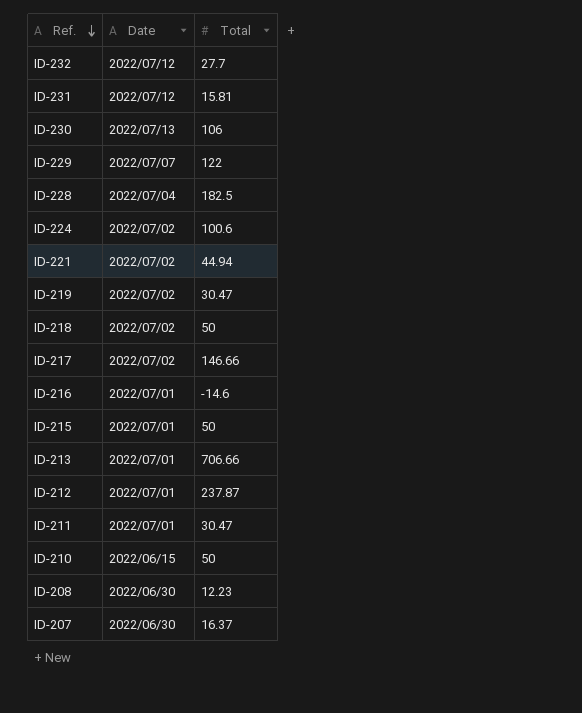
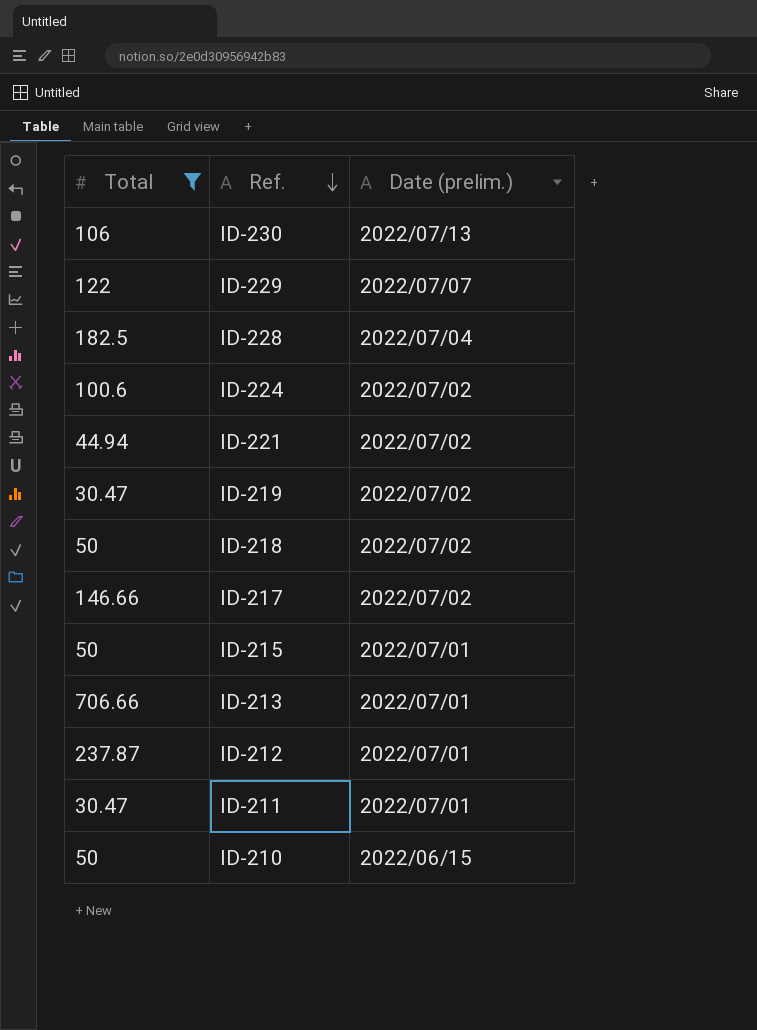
filter: none -> Total >= 30.47
column Total | position: 3 -> 1
column name: Date -> Date (prelim.)

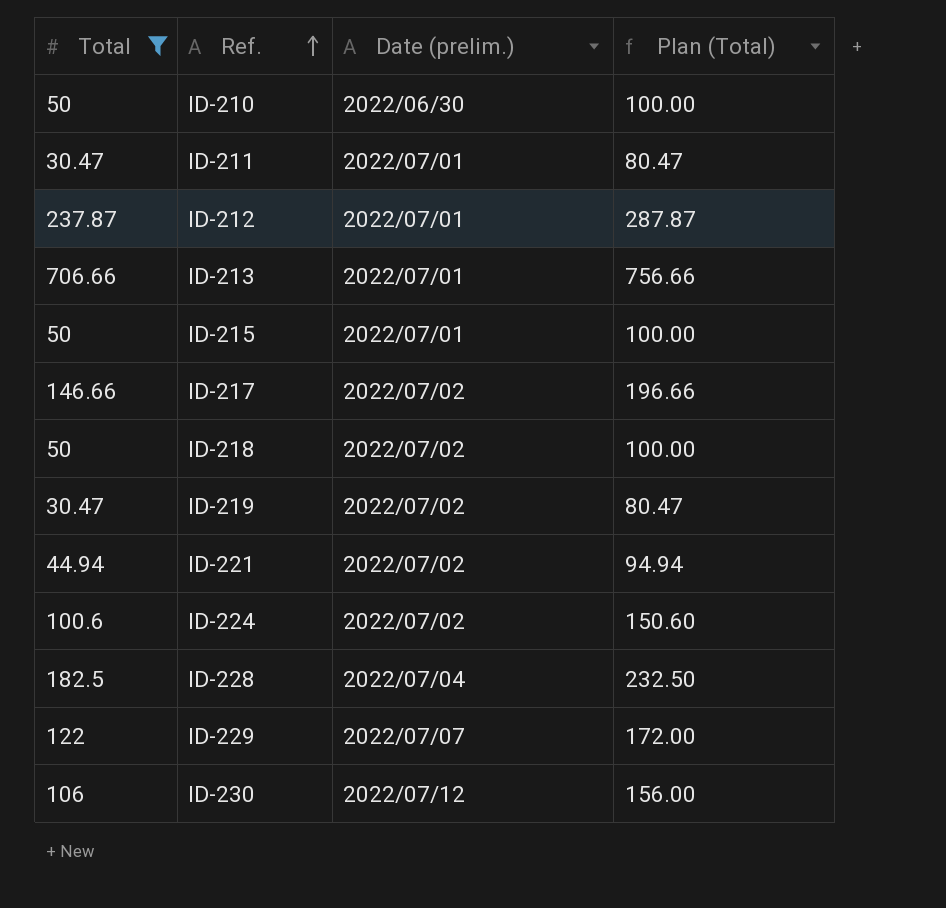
row order: Ref. descending -> Ref. ascending
column Plan (Total) | formula: none -> [Total] + 50
ID-210 | Date (prelim.): 2022/06/15 -> 2022/06/30
ID-230 | Date (prelim.): 2022/07/13 -> 2022/07/12

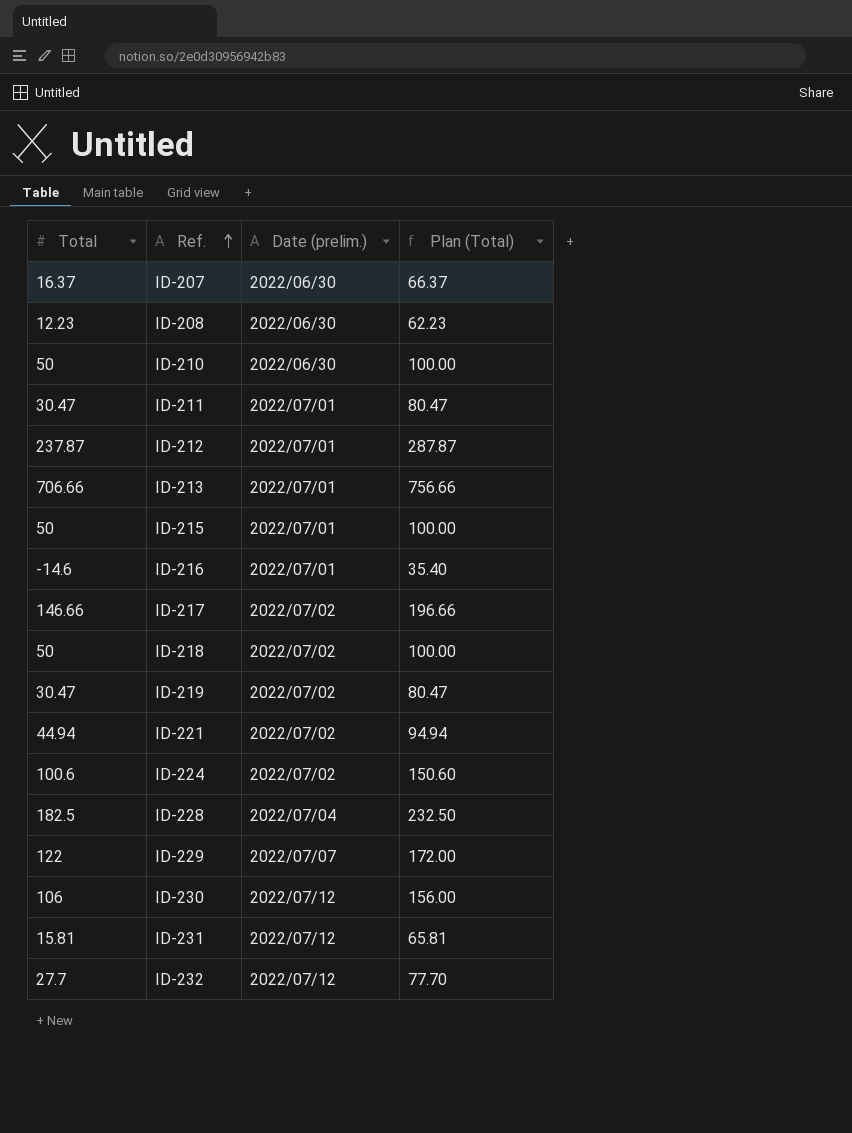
filter: Total >= 30.47 -> none

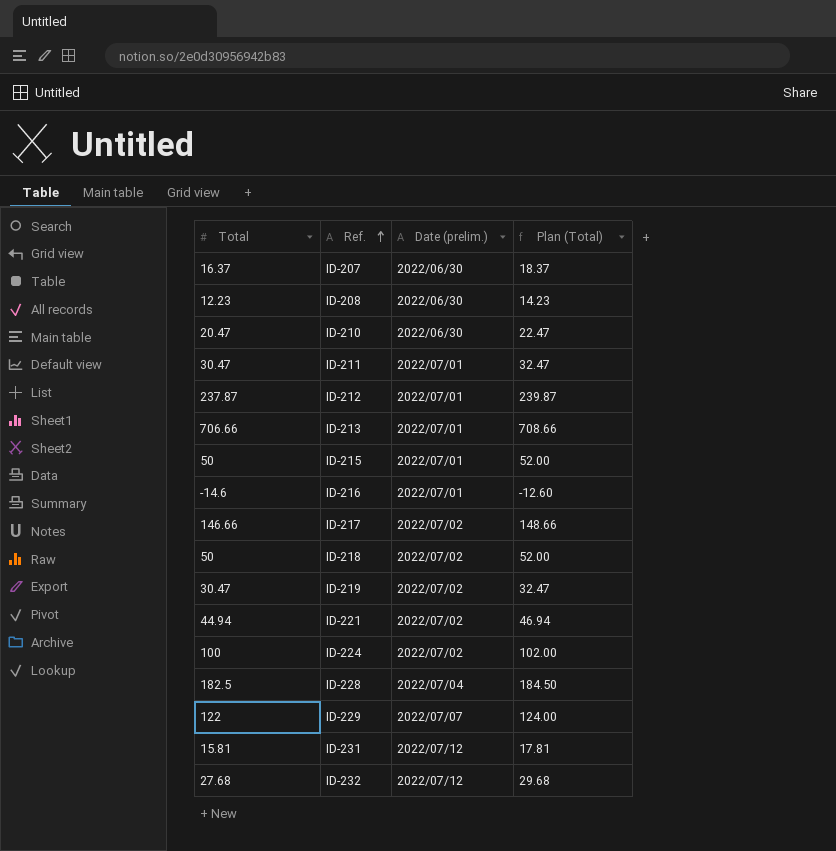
column Plan (Total) | formula: [Total] + 50 -> [Total] + 2
row ID-230: 106 | 2022/07/12 | 156.00 -> none
ID-210 | Total: 50 -> 20.47
ID-224 | Total: 100.6 -> 100
ID-232 | Total: 27.7 -> 27.68

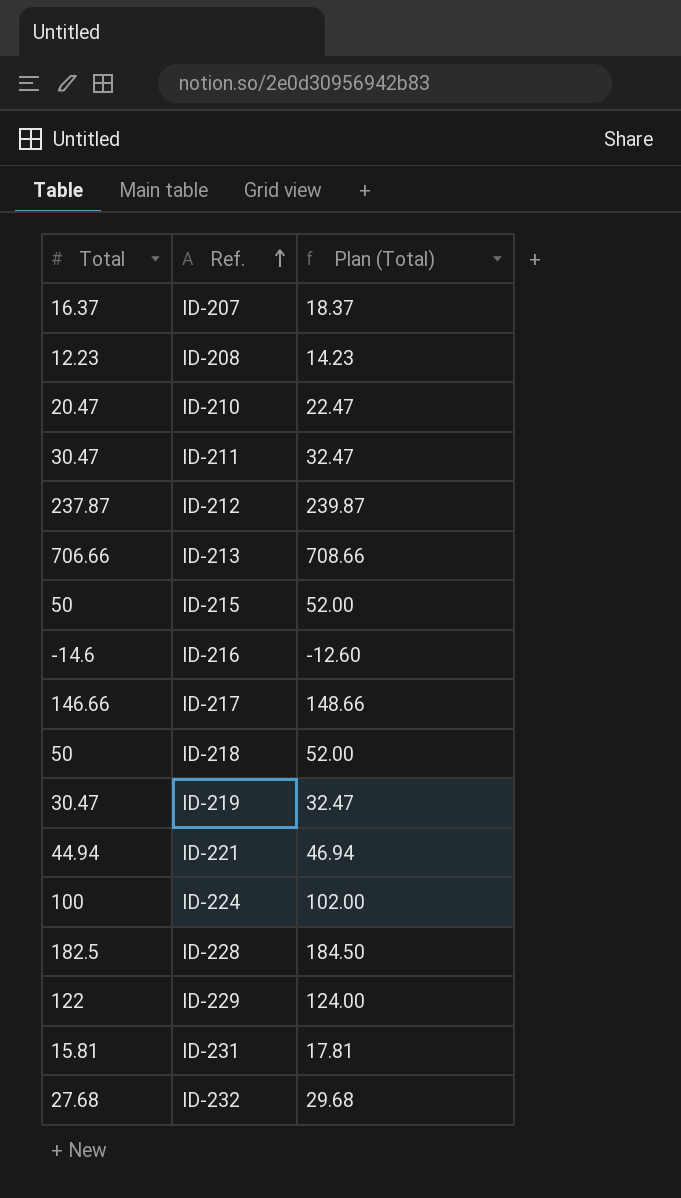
column Date (prelim.) | position: 3 -> none

